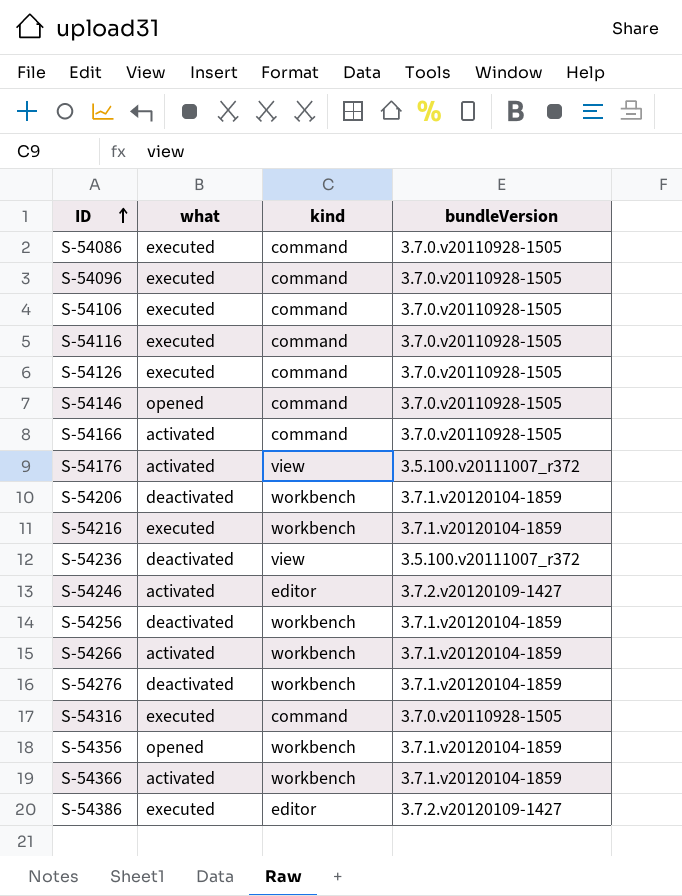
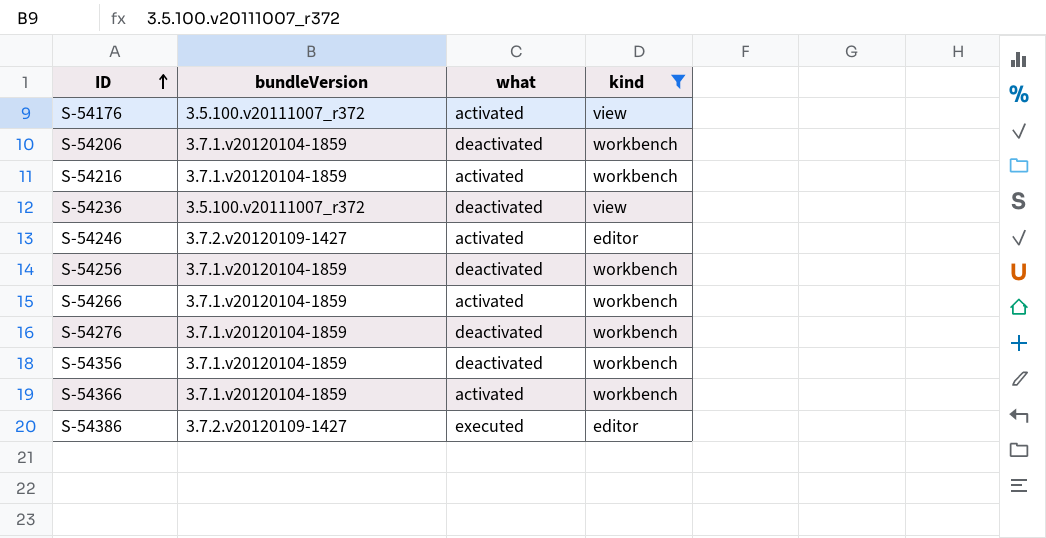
filter: none -> kind != command
column bundleVersion | position: 4 -> 2
S-54216 | what: executed -> activated
S-54356 | what: opened -> deactivated

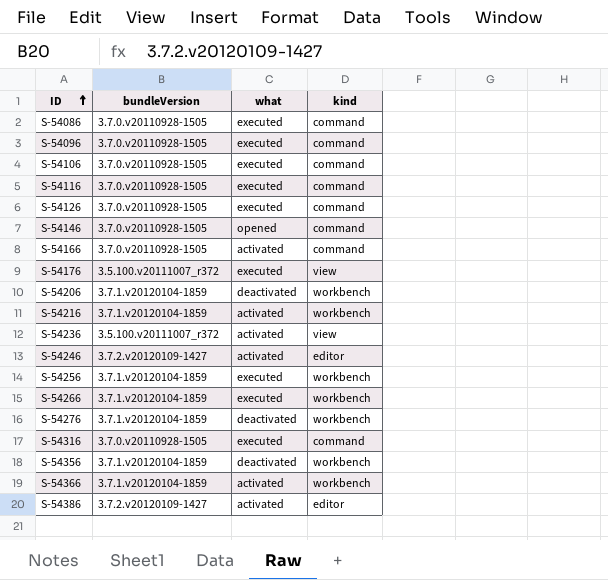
filter: kind != command -> none
S-54176 | what: activated -> executed
S-54236 | what: deactivated -> activated
S-54256 | what: deactivated -> executed
S-54266 | what: activated -> executed
S-54386 | what: executed -> activated

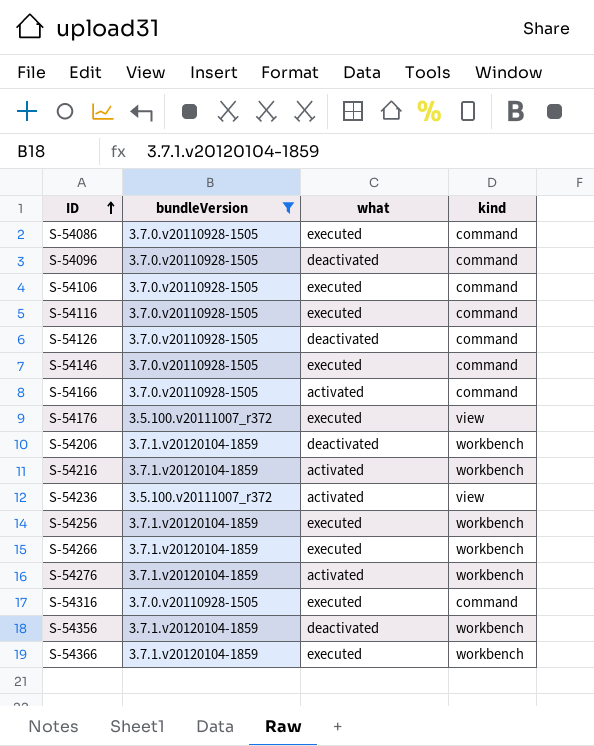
filter: none -> bundleVersion != 3.7.2.v20120109-1427
S-54096 | what: executed -> deactivated
S-54126 | what: executed -> deactivated
S-54146 | what: opened -> executed
S-54276 | what: deactivated -> activated
S-54366 | what: activated -> executed

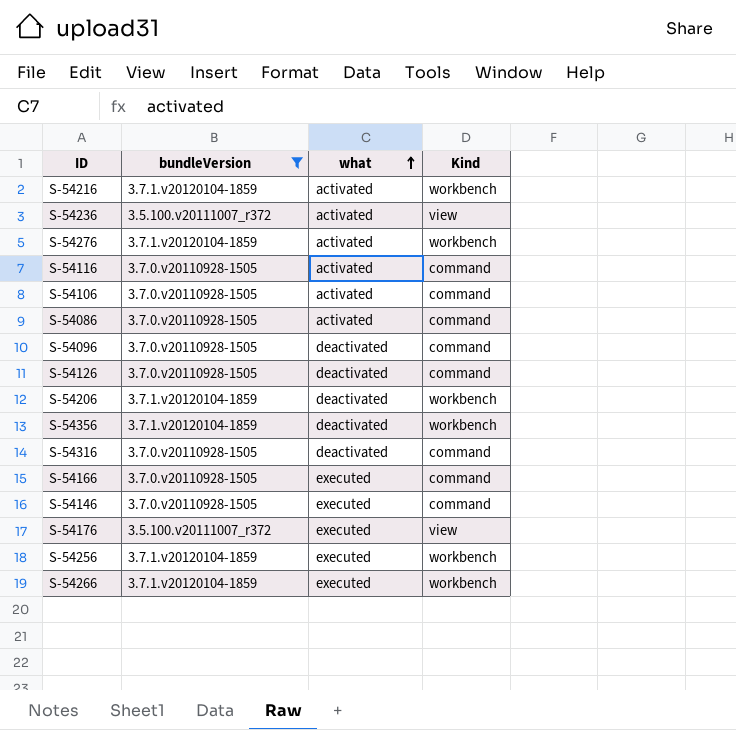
row order: ID ascending -> what ascending
column name: kind -> Kind
row S-54366: 3.7.1.v20120104-1859 | executed | workbench -> none
S-54116 | what: executed -> activated
S-54106 | what: executed -> activated
S-54086 | what: executed -> activated
S-54316 | what: executed -> deactivated
S-54166 | what: activated -> executed

